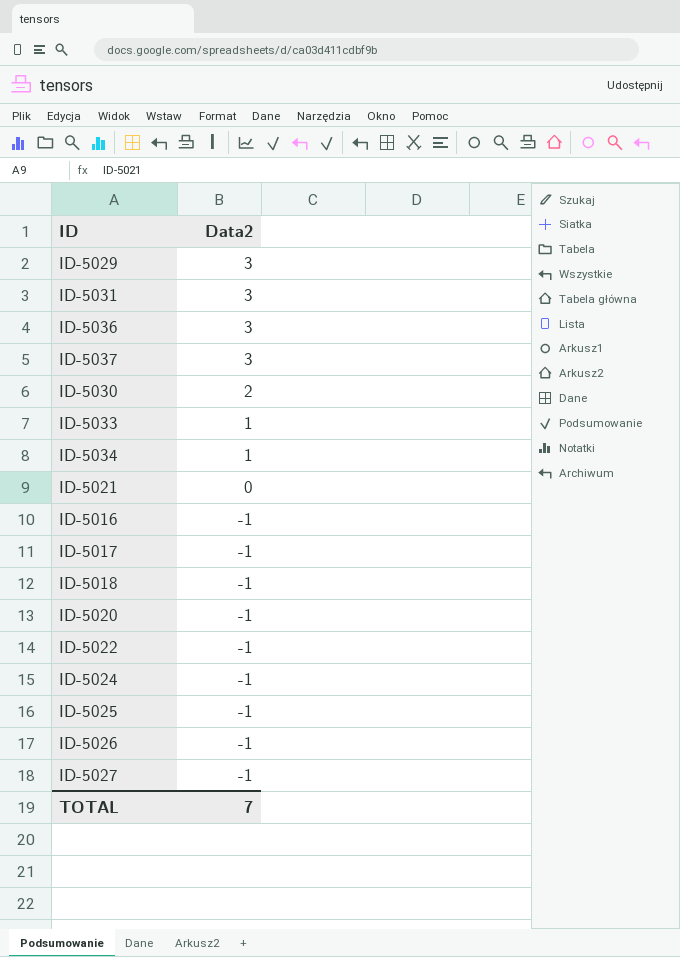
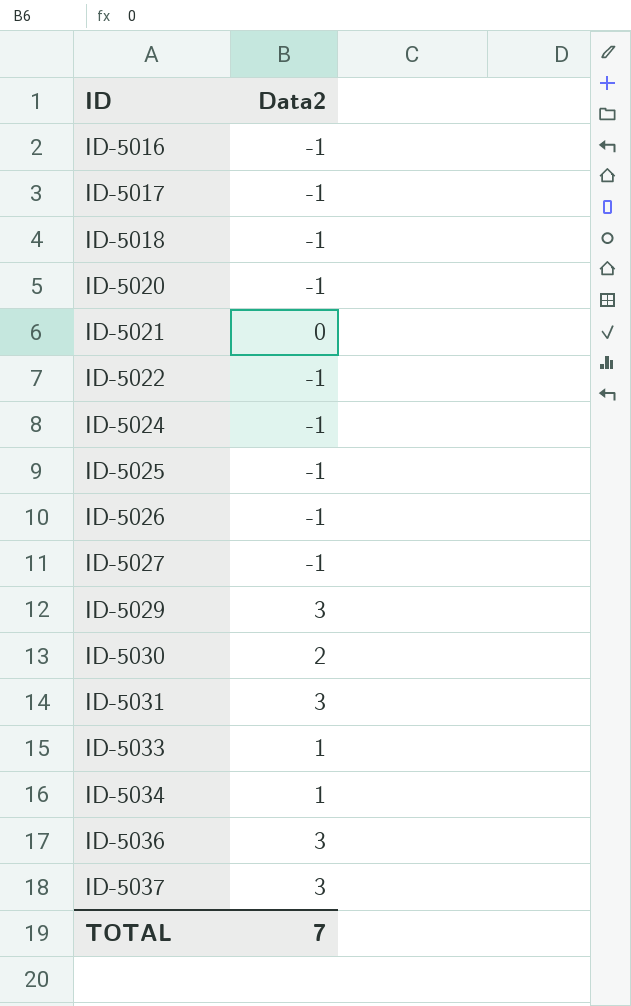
row order: Data2 descending -> ID ascending

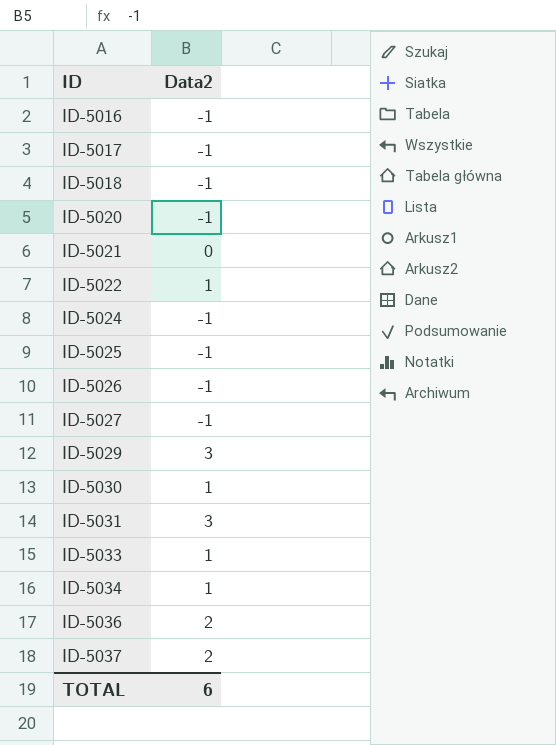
ID-5022 | Data2: -1 -> 1
ID-5030 | Data2: 2 -> 1
ID-5036 | Data2: 3 -> 2
ID-5037 | Data2: 3 -> 2
TOTAL | Data2: 7 -> 6

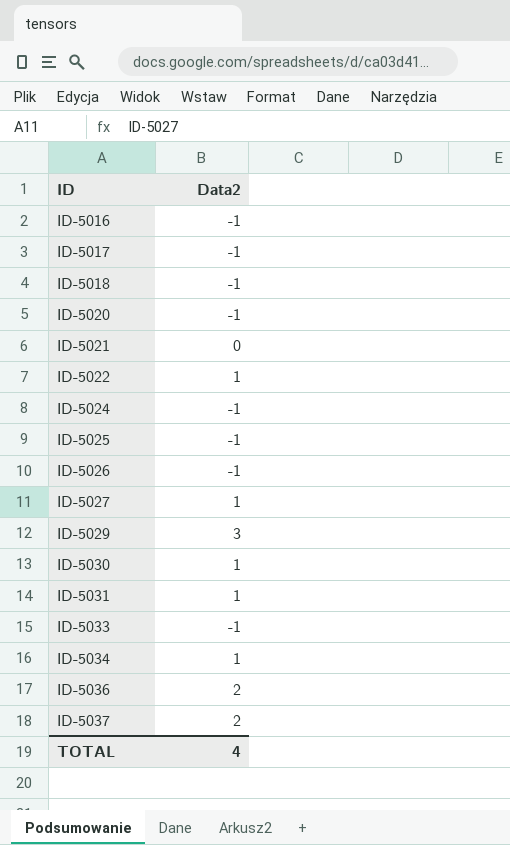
ID-5027 | Data2: -1 -> 1
ID-5031 | Data2: 3 -> 1
ID-5033 | Data2: 1 -> -1
TOTAL | Data2: 6 -> 4

